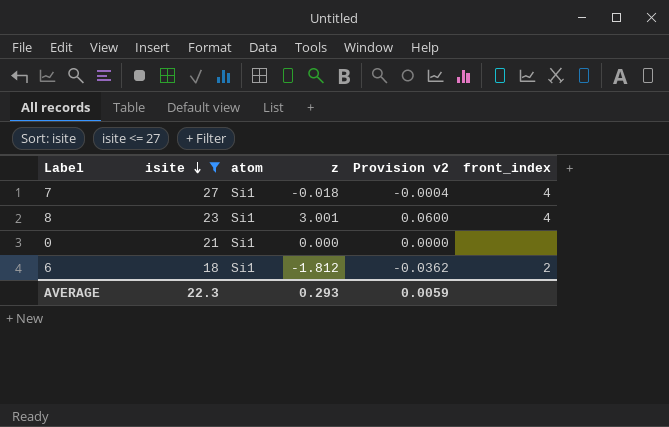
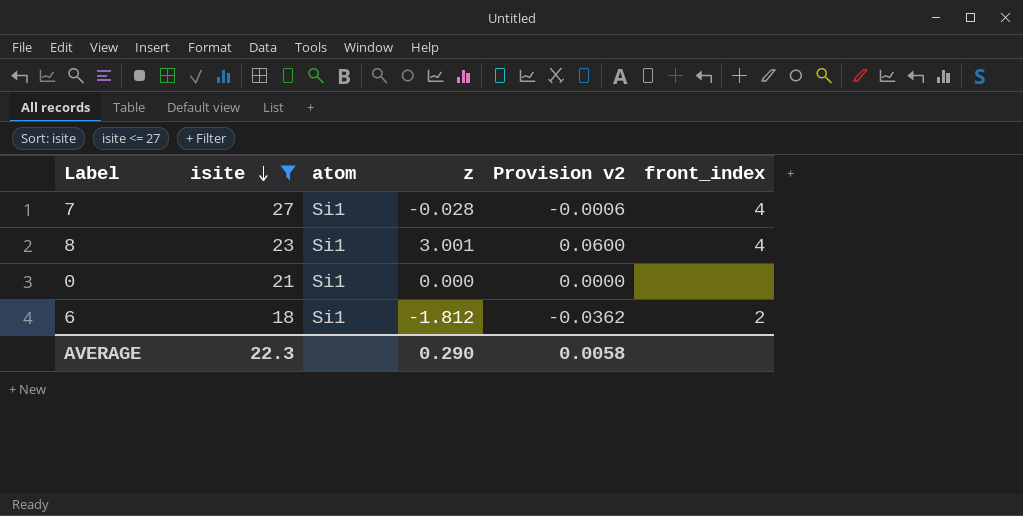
7 | z: -0.018 -> -0.028
7 | Provision v2: -0.0004 -> -0.0006
AVERAGE | z: 0.293 -> 0.290
AVERAGE | Provision v2: 0.0059 -> 0.0058

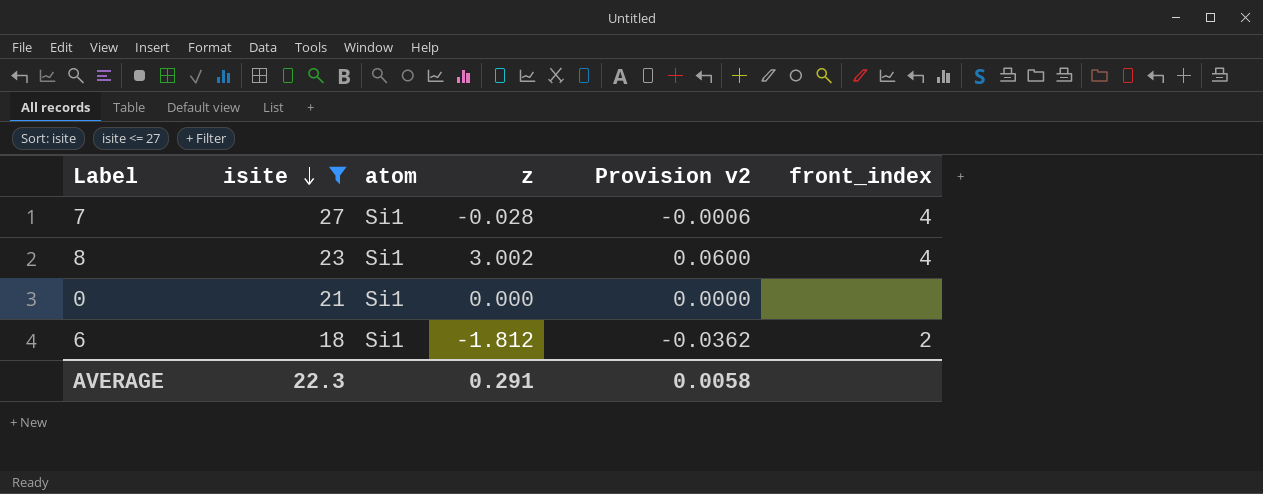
8 | z: 3.001 -> 3.002
AVERAGE | z: 0.290 -> 0.291

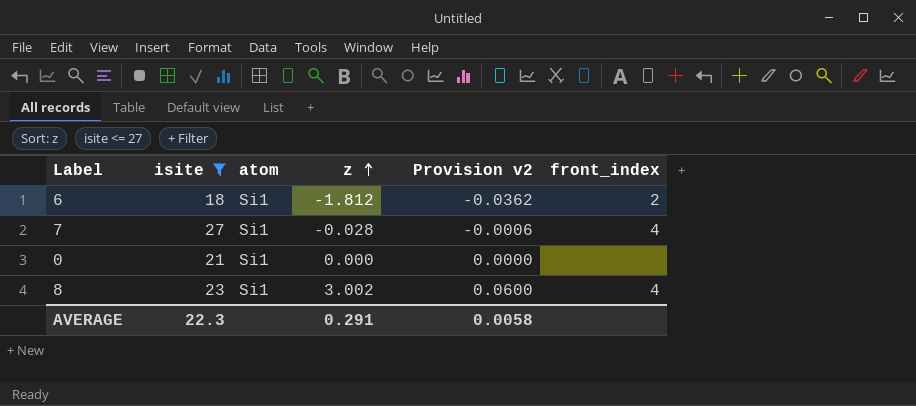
row order: isite descending -> z ascending

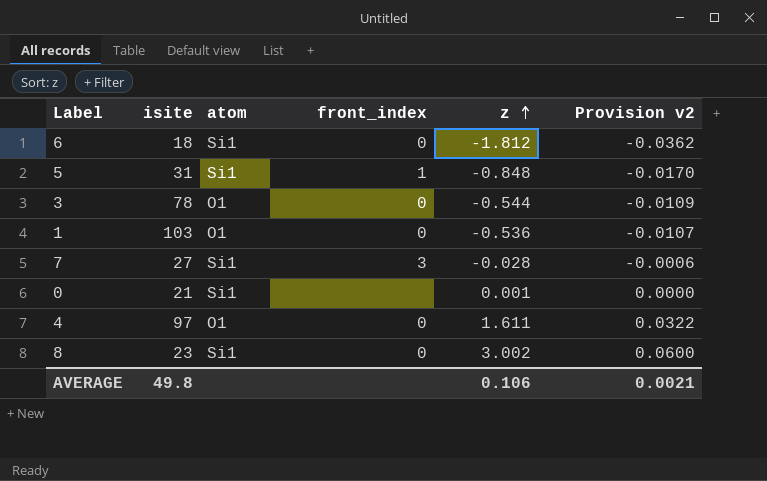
filter: isite <= 27 -> none
column front_index | position: 6 -> 4
6 | front_index: 2 -> 0
7 | front_index: 4 -> 3
0 | z: 0.000 -> 0.001
8 | front_index: 4 -> 0
AVERAGE | isite: 22.3 -> 49.8
AVERAGE | z: 0.291 -> 0.106
AVERAGE | Provision v2: 0.0058 -> 0.0021

